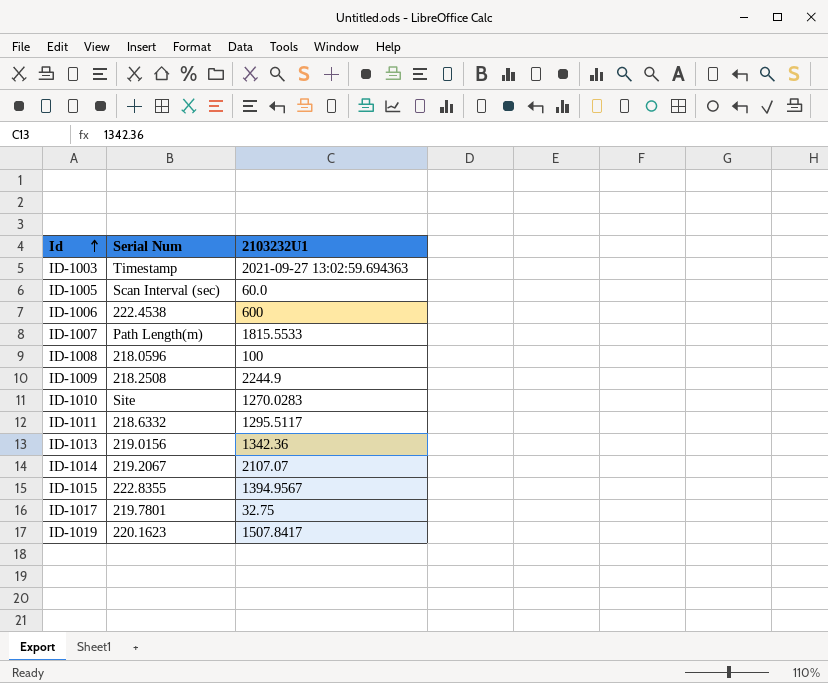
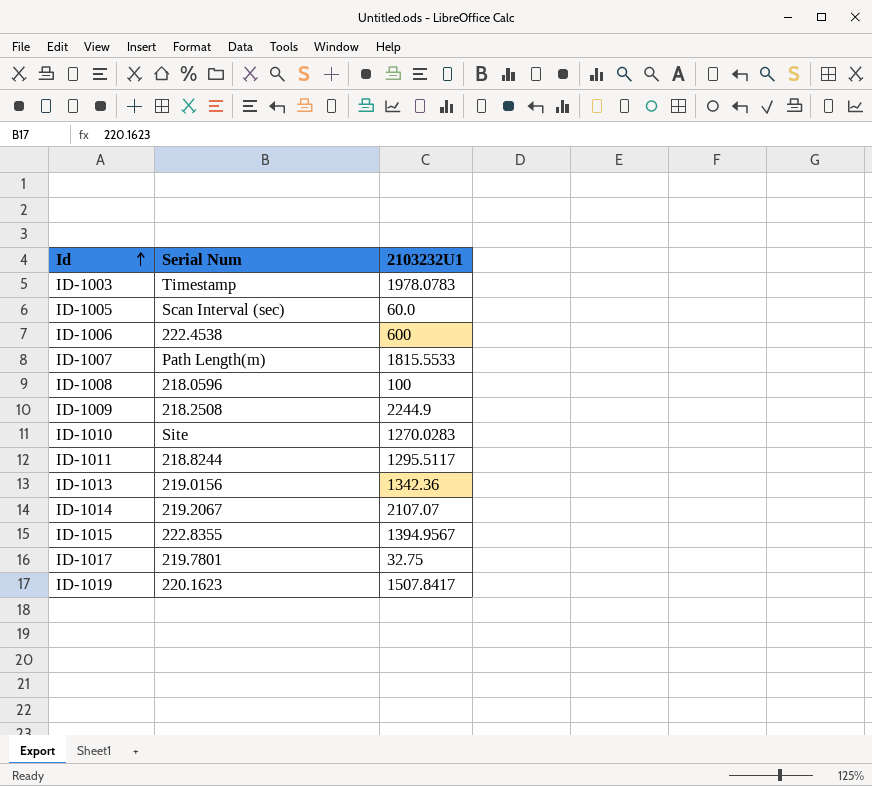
ID-1003 | 2103232U1: 2021-09-27 13:02:59.694363 -> 1978.0783
ID-1011 | Serial Num: 218.6332 -> 218.8244

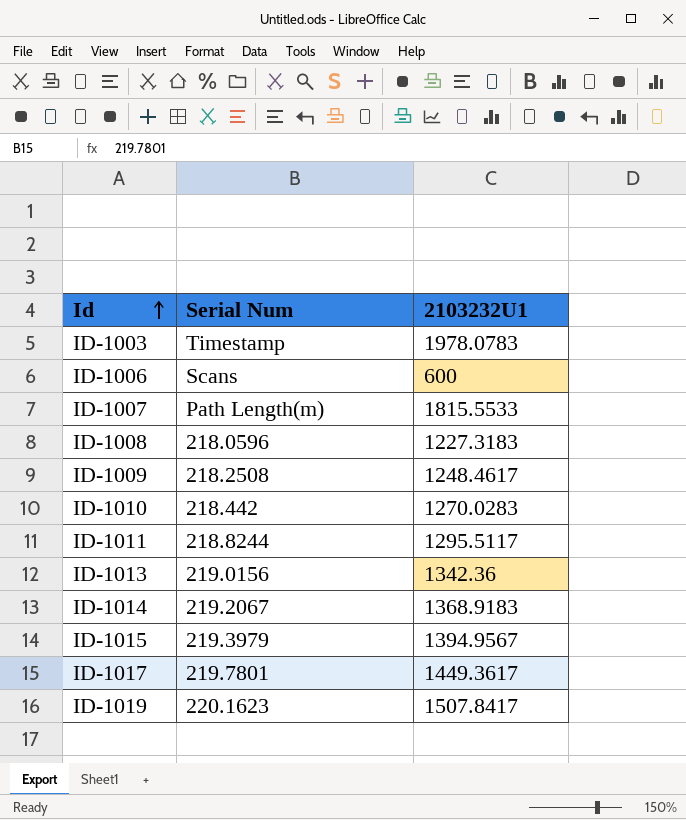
row ID-1005: Scan Interval (sec) | 60.0 -> none
ID-1006 | Serial Num: 222.4538 -> Scans
ID-1008 | 2103232U1: 100 -> 1227.3183
ID-1009 | 2103232U1: 2244.9 -> 1248.4617
ID-1010 | Serial Num: Site -> 218.442
ID-1014 | 2103232U1: 2107.07 -> 1368.9183
ID-1015 | Serial Num: 222.8355 -> 219.3979
ID-1017 | 2103232U1: 32.75 -> 1449.3617

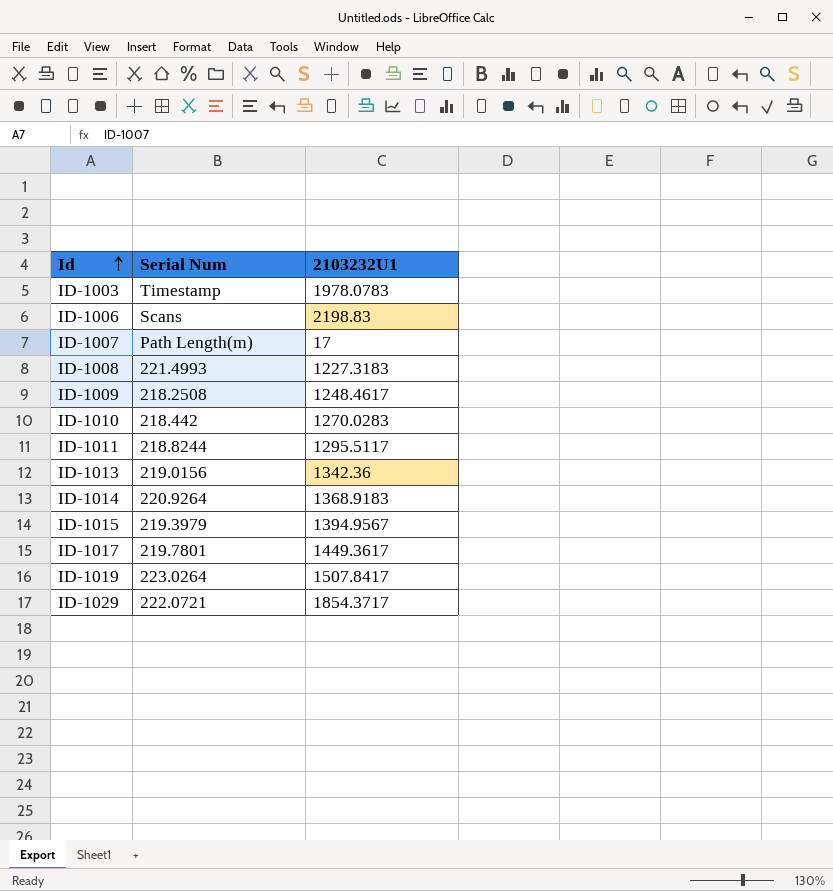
ID-1006 | 2103232U1: 600 -> 2198.83
ID-1007 | 2103232U1: 1815.5533 -> 17
ID-1008 | Serial Num: 218.0596 -> 221.4993
ID-1014 | Serial Num: 219.2067 -> 220.9264
ID-1019 | Serial Num: 220.1623 -> 223.0264
row ID-1029: none -> 222.0721 | 1854.3717

